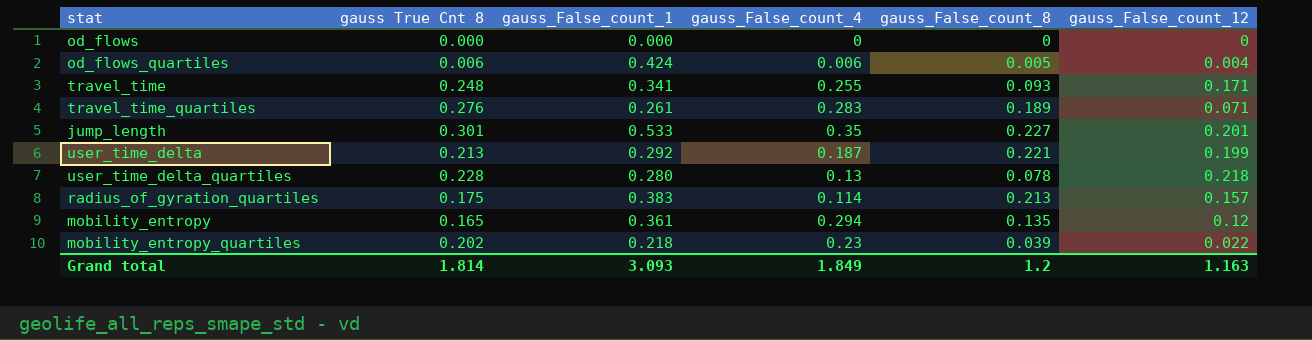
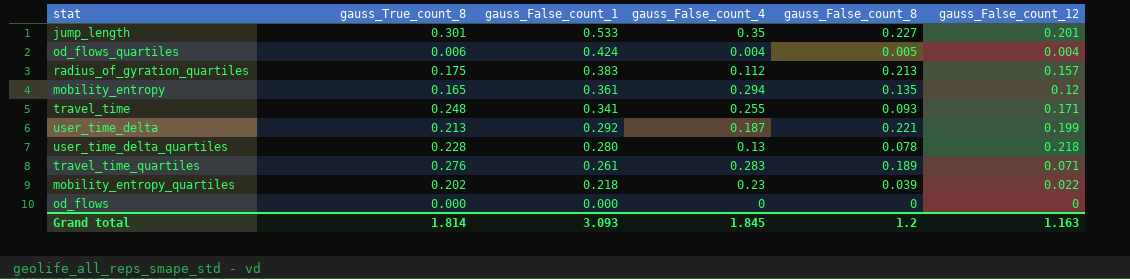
row order: none -> gauss_False_count_1 descending
column name: gauss True Cnt 8 -> gauss_True_count_8
od_flows_quartiles | gauss_False_count_4: 0.006 -> 0.004
radius_of_gyration_quartiles | gauss_False_count_4: 0.114 -> 0.112
Grand total | gauss_False_count_4: 1.849 -> 1.845

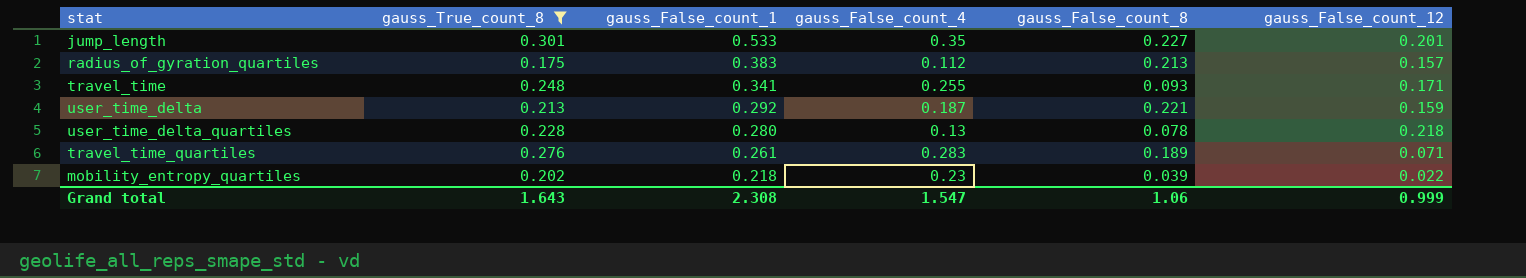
filter: none -> gauss_True_count_8 >= 0.175
user_time_delta | gauss_False_count_12: 0.199 -> 0.159
Grand total | gauss_True_count_8: 1.814 -> 1.643
Grand total | gauss_False_count_1: 3.093 -> 2.308
Grand total | gauss_False_count_4: 1.845 -> 1.547
Grand total | gauss_False_count_8: 1.2 -> 1.06
Grand total | gauss_False_count_12: 1.163 -> 0.999

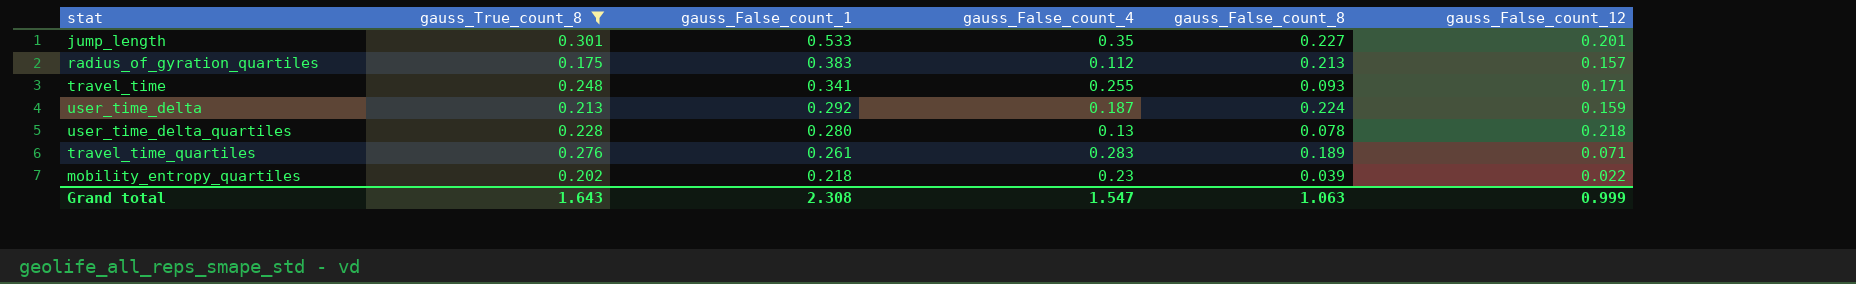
user_time_delta | gauss_False_count_8: 0.221 -> 0.224
Grand total | gauss_False_count_8: 1.06 -> 1.063

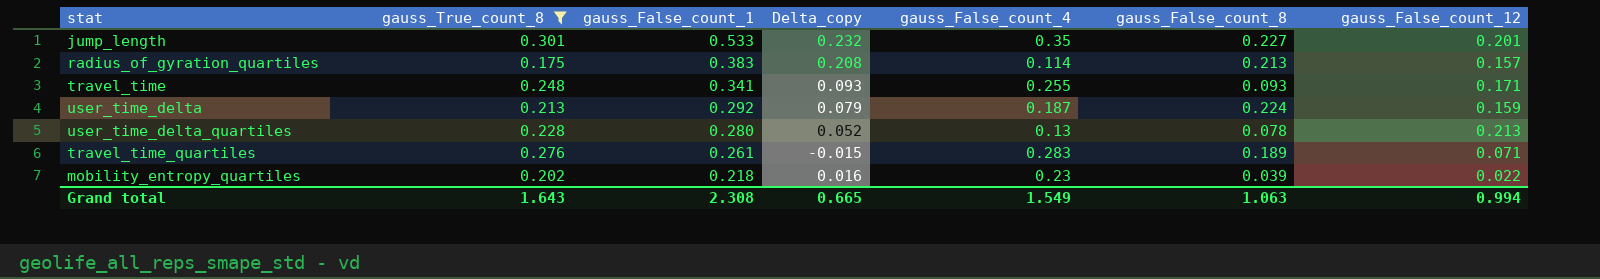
column Delta_copy | formula: none -> [gauss_False_count_1] - [gauss_True_count_8]
radius_of_gyration_quartiles | gauss_False_count_4: 0.112 -> 0.114
user_time_delta_quartiles | gauss_False_count_12: 0.218 -> 0.213
Grand total | gauss_False_count_4: 1.547 -> 1.549
Grand total | gauss_False_count_12: 0.999 -> 0.994

